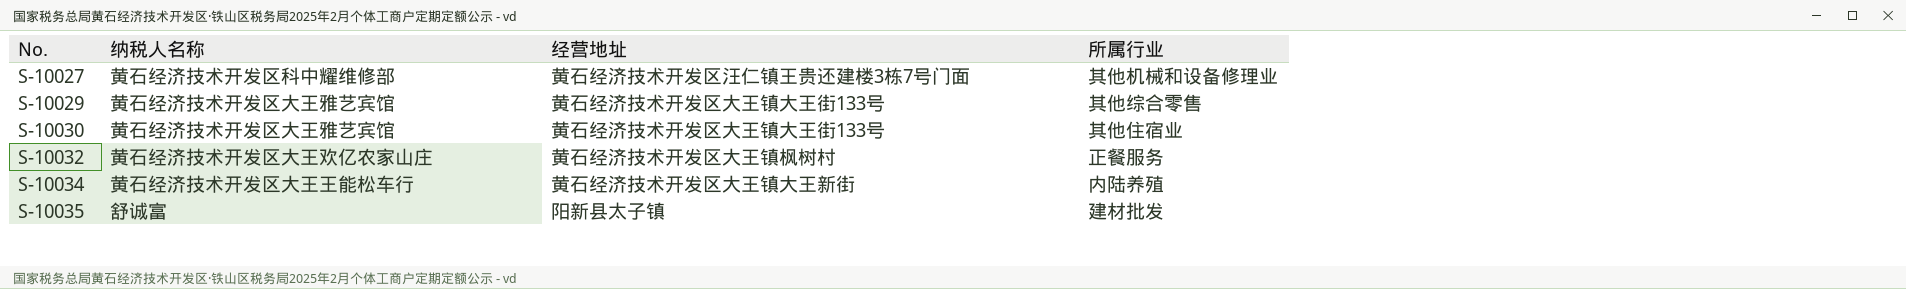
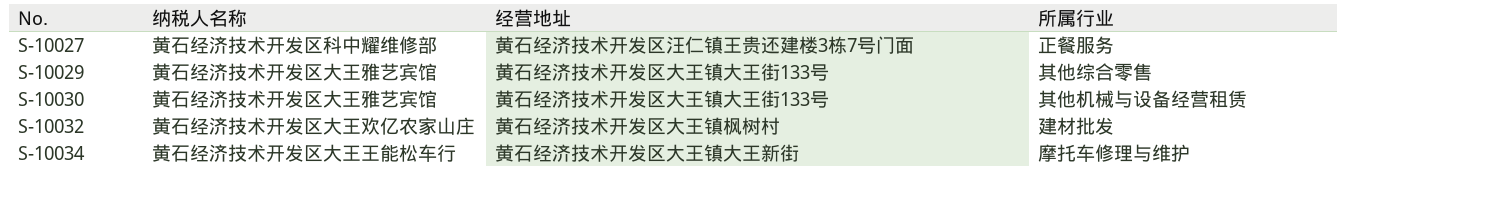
row S-10035: 舒诚富 | 阳新县太子镇 | 建材批发 -> none
S-10027 | 所属行业: 其他机械和设备修理业 -> 正餐服务
S-10030 | 所属行业: 其他住宿业 -> 其他机械与设备经营租赁
S-10032 | 所属行业: 正餐服务 -> 建材批发
S-10034 | 所属行业: 内陆养殖 -> 摩托车修理与维护

